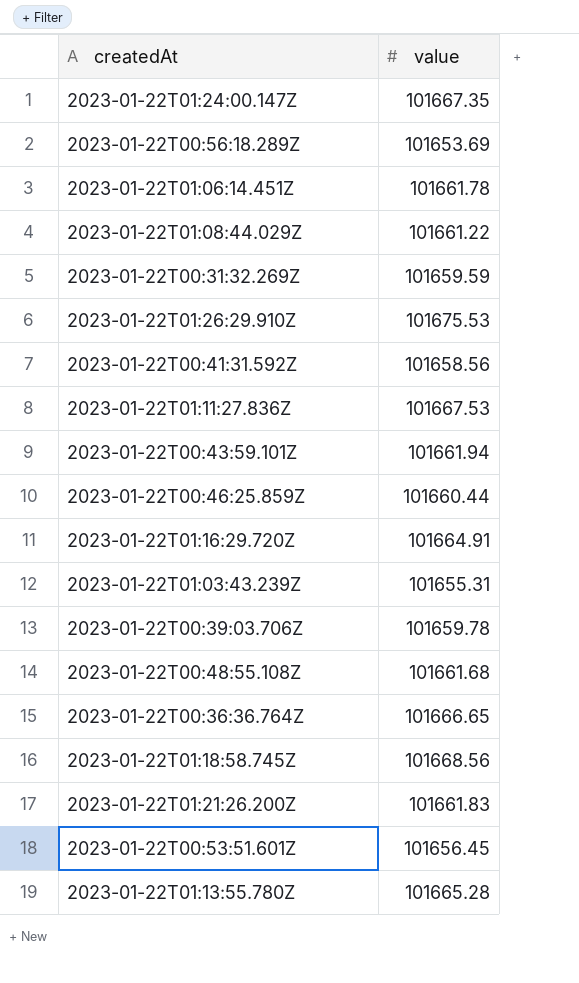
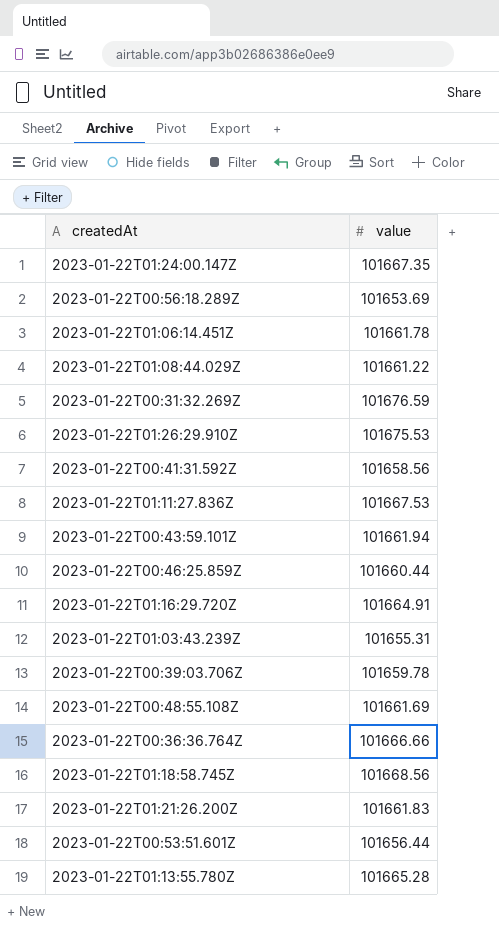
2023-01-22T00:31:32.269Z | value: 101659.59 -> 101676.59
2023-01-22T00:48:55.108Z | value: 101661.68 -> 101661.69
2023-01-22T00:36:36.764Z | value: 101666.65 -> 101666.66
2023-01-22T00:53:51.601Z | value: 101656.45 -> 101656.44

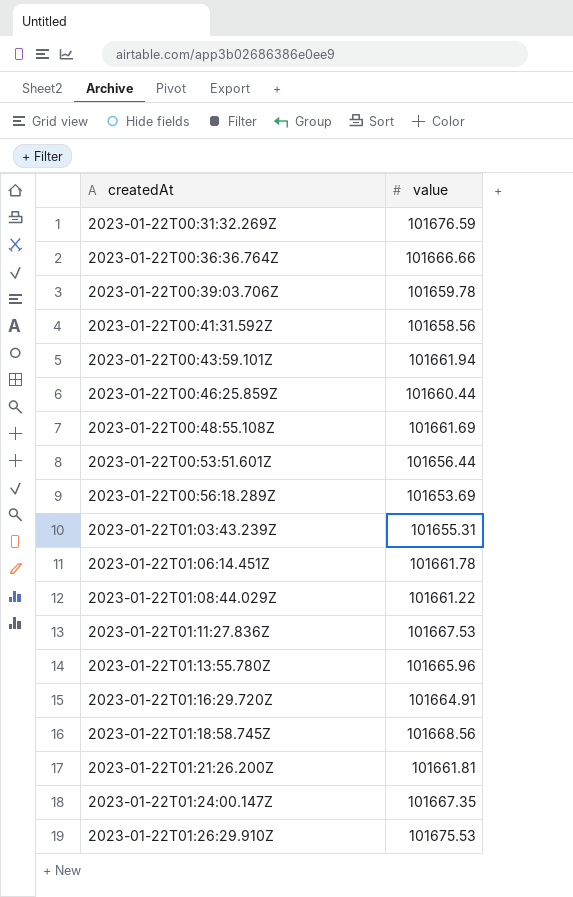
row order: none -> createdAt ascending
2023-01-22T01:13:55.780Z | value: 101665.28 -> 101665.96
2023-01-22T01:21:26.200Z | value: 101661.83 -> 101661.81

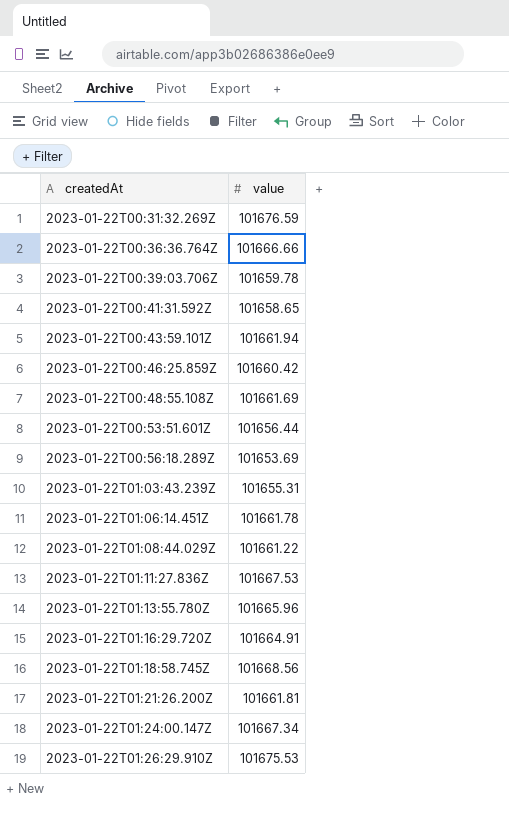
2023-01-22T00:41:31.592Z | value: 101658.56 -> 101658.65
2023-01-22T00:46:25.859Z | value: 101660.44 -> 101660.42
2023-01-22T01:24:00.147Z | value: 101667.35 -> 101667.34

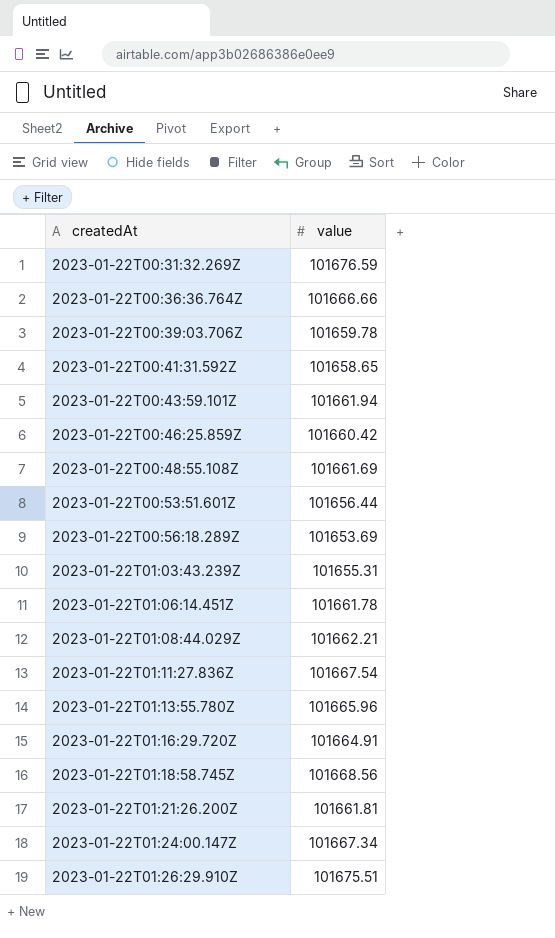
2023-01-22T01:08:44.029Z | value: 101661.22 -> 101662.21
2023-01-22T01:11:27.836Z | value: 101667.53 -> 101667.54
2023-01-22T01:26:29.910Z | value: 101675.53 -> 101675.51

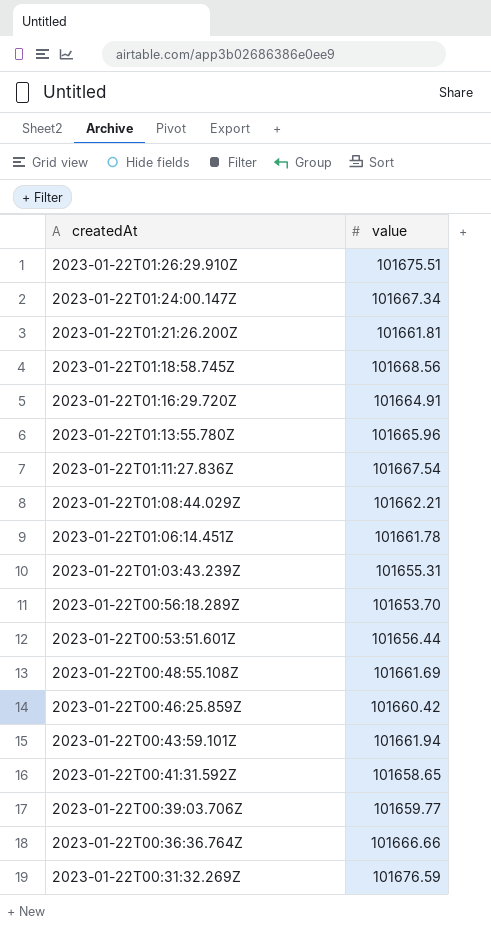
row order: createdAt ascending -> createdAt descending
2023-01-22T00:56:18.289Z | value: 101653.69 -> 101653.70
2023-01-22T00:39:03.706Z | value: 101659.78 -> 101659.77

